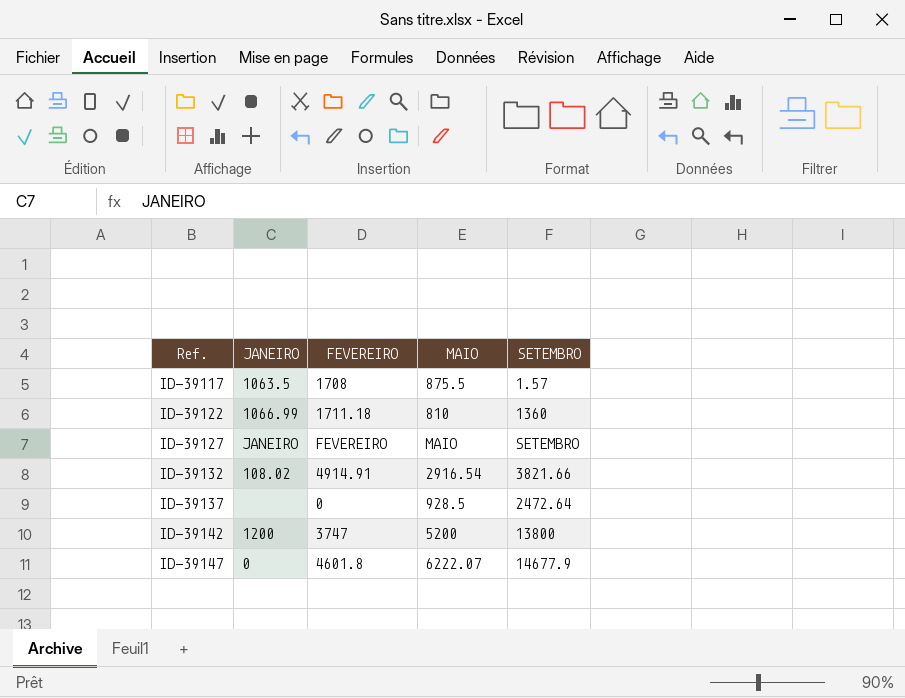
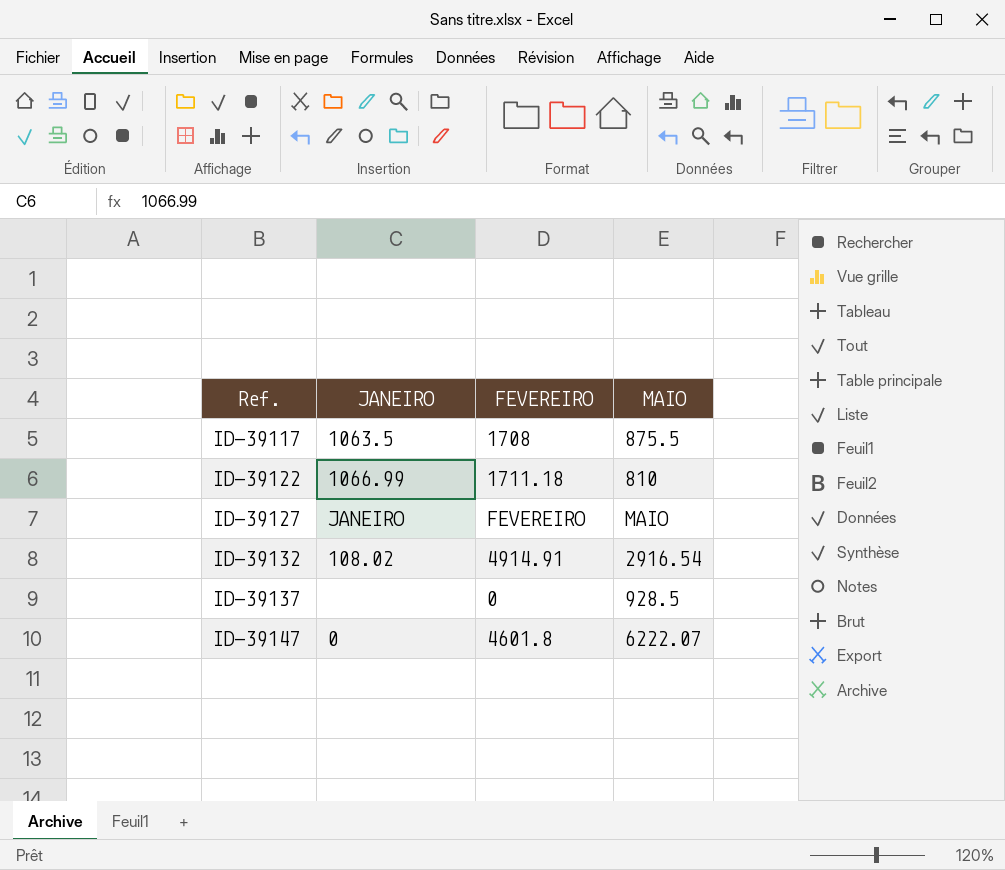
column SETEMBRO | position: 5 -> none
row ID-39142: 1200 | 3747 | 5200 | 13800 -> none

